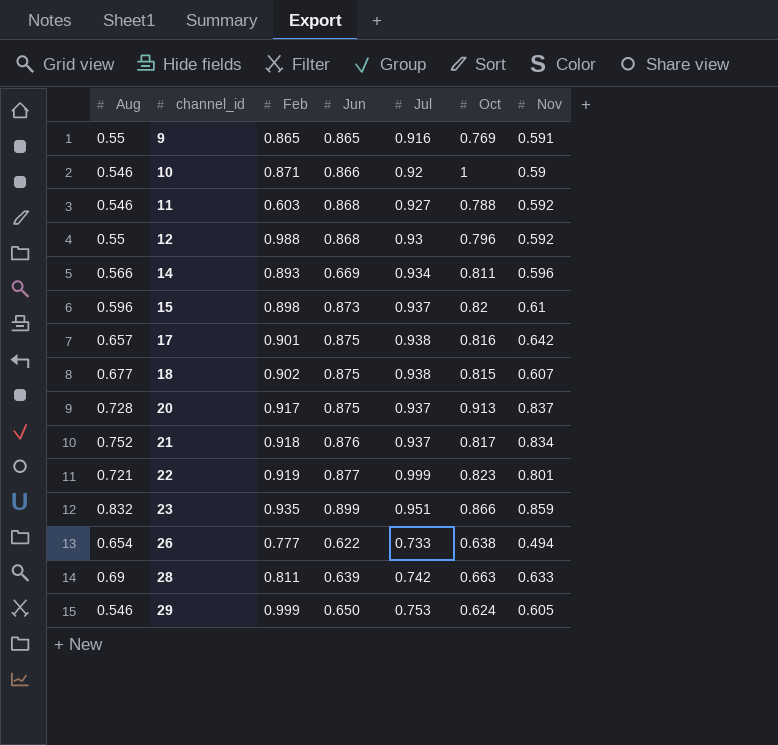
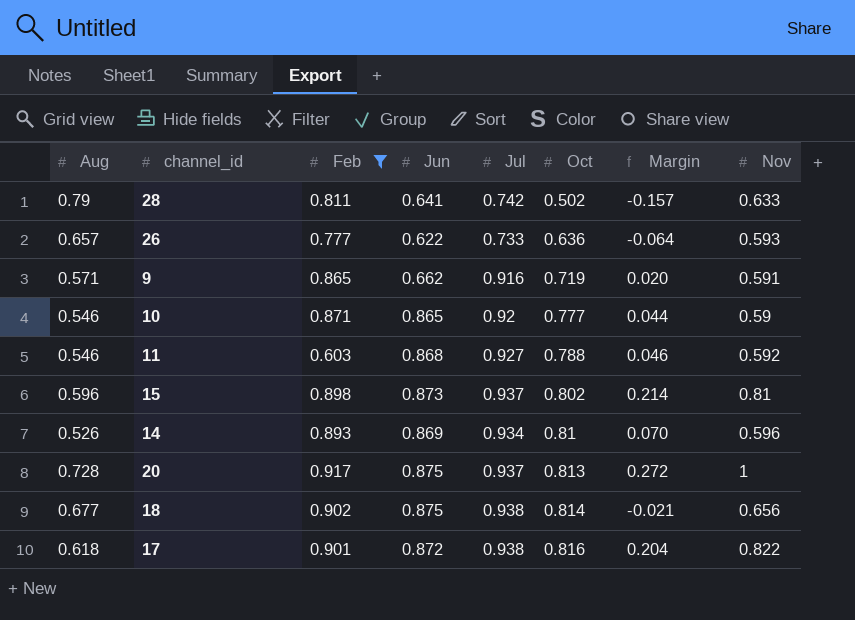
filter: none -> Feb <= 0.917
row order: channel_id ascending -> Oct ascending
column Margin | formula: none -> [Nov] - [Aug]
28 | Aug: 0.69 -> 0.79
28 | Jun: 0.639 -> 0.641
28 | Oct: 0.663 -> 0.502
26 | Aug: 0.654 -> 0.657
26 | Oct: 0.638 -> 0.636
26 | Nov: 0.494 -> 0.593
9 | Aug: 0.55 -> 0.571
9 | Jun: 0.865 -> 0.662
9 | Oct: 0.769 -> 0.719
10 | Jun: 0.866 -> 0.865
10 | Oct: 1 -> 0.777
15 | Oct: 0.82 -> 0.802
15 | Nov: 0.61 -> 0.81
14 | Aug: 0.566 -> 0.526
14 | Jun: 0.669 -> 0.869
14 | Oct: 0.811 -> 0.81
20 | Oct: 0.913 -> 0.813
20 | Nov: 0.837 -> 1
18 | Oct: 0.815 -> 0.814
18 | Nov: 0.607 -> 0.656
17 | Aug: 0.657 -> 0.618
17 | Jun: 0.875 -> 0.872
17 | Nov: 0.642 -> 0.822

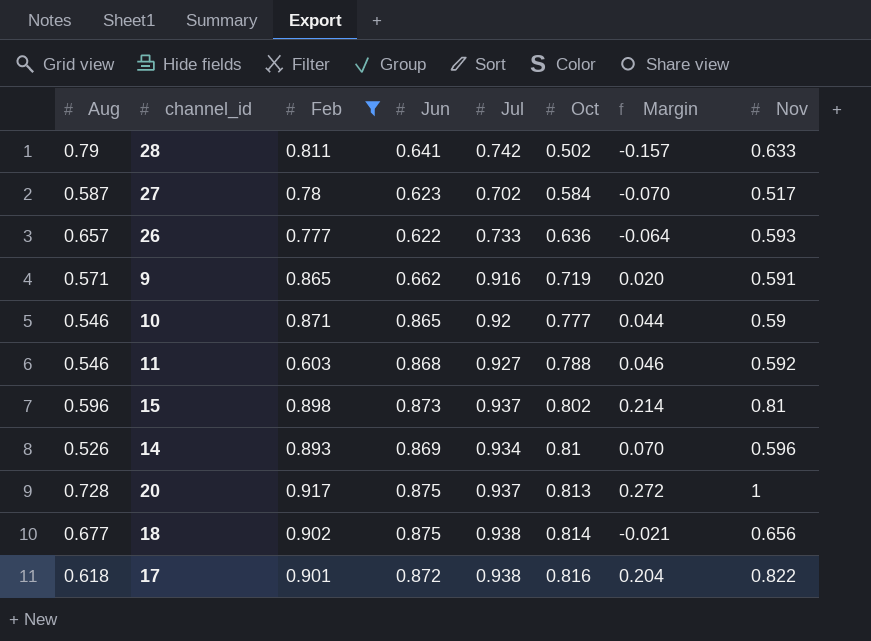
row 27: none -> 0.587 | 0.78 | 0.623 | 0.702 | 0.584 | -0.070 | 0.517

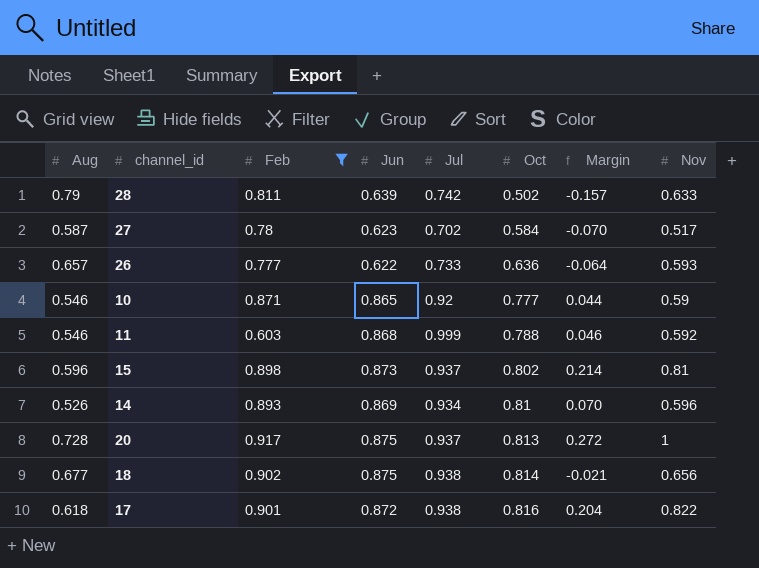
row 9: 0.571 | 0.865 | 0.662 | 0.916 | 0.719 | 0.020 | 0.591 -> none
28 | Jun: 0.641 -> 0.639
11 | Jul: 0.927 -> 0.999

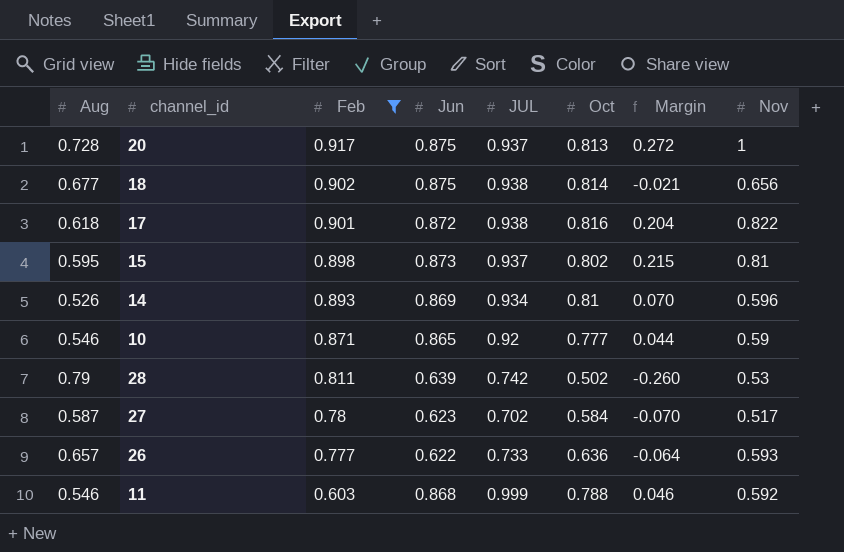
row order: Oct ascending -> Feb descending
column name: Jul -> JUL
15 | Aug: 0.596 -> 0.595
15 | Margin: 0.214 -> 0.215
28 | Margin: -0.157 -> -0.260
28 | Nov: 0.633 -> 0.53

